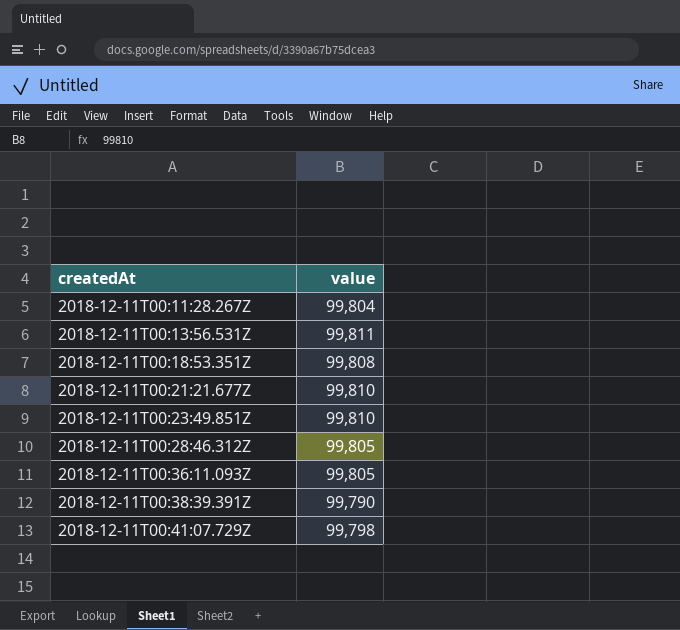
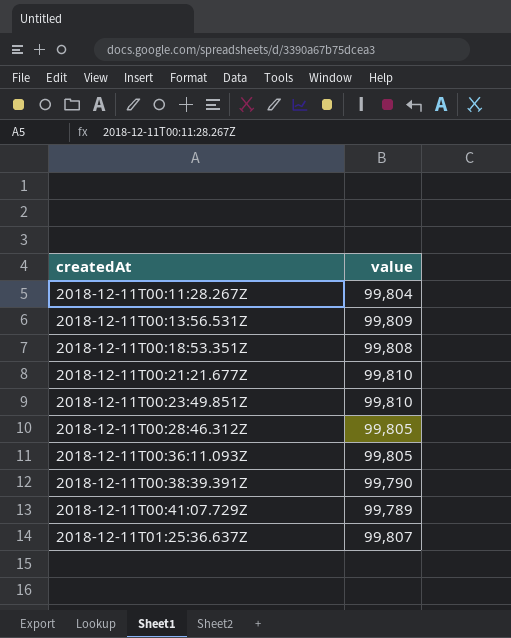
2018-12-11T00:13:56.531Z | value: 99,811 -> 99,809
2018-12-11T00:41:07.729Z | value: 99,798 -> 99,789
row 2018-12-11T01:25:36.637Z: none -> 99,807

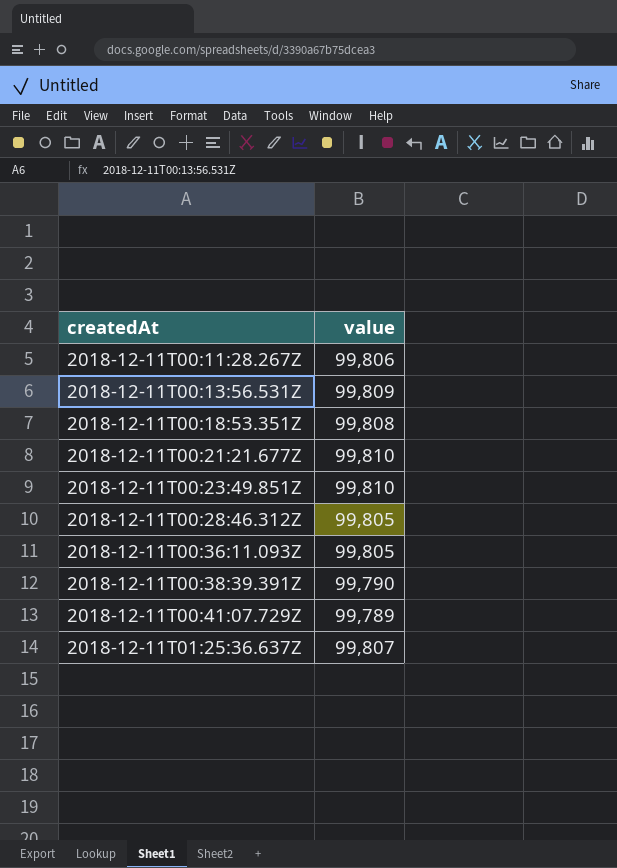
2018-12-11T00:11:28.267Z | value: 99,804 -> 99,806

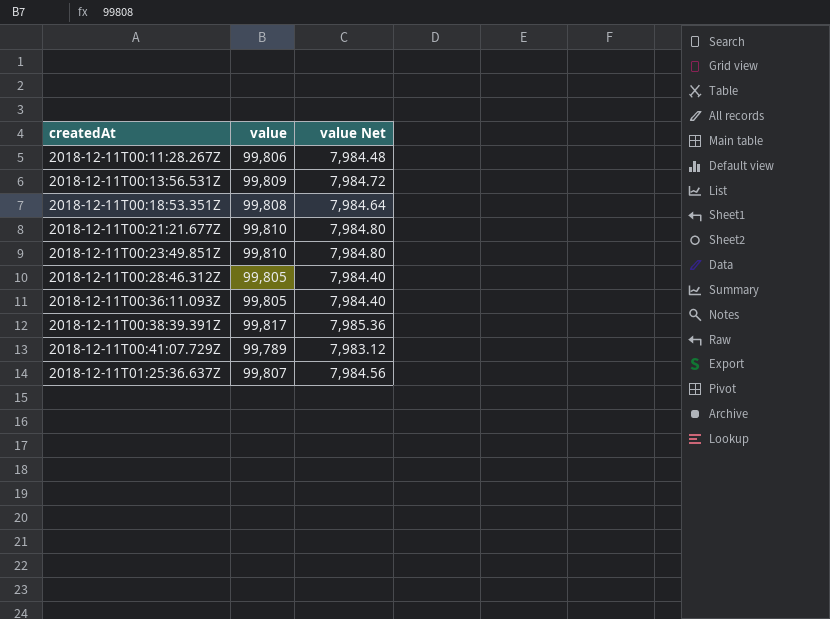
column value Net | formula: none -> [value] * 0.08
2018-12-11T00:38:39.391Z | value: 99,790 -> 99,817

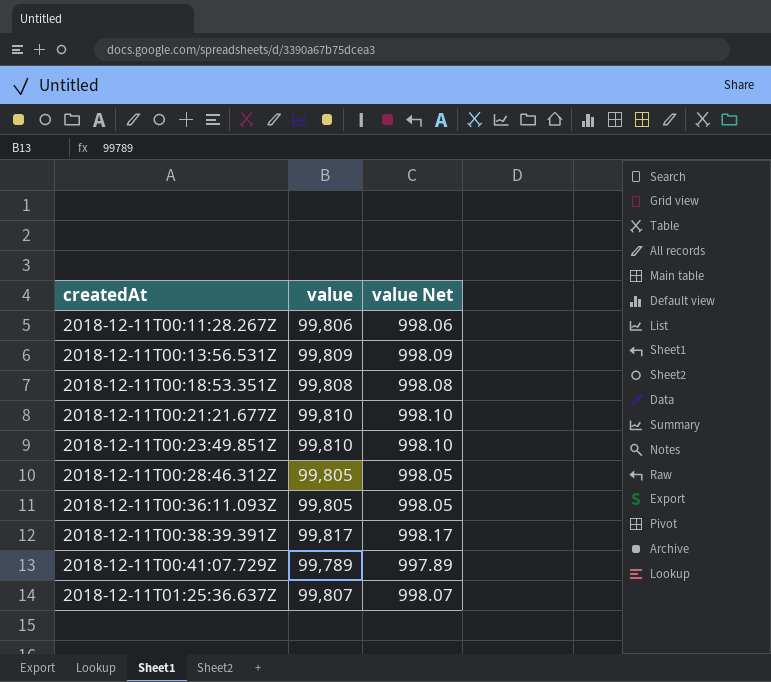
column value Net | formula: [value] * 0.08 -> [value] * 0.01

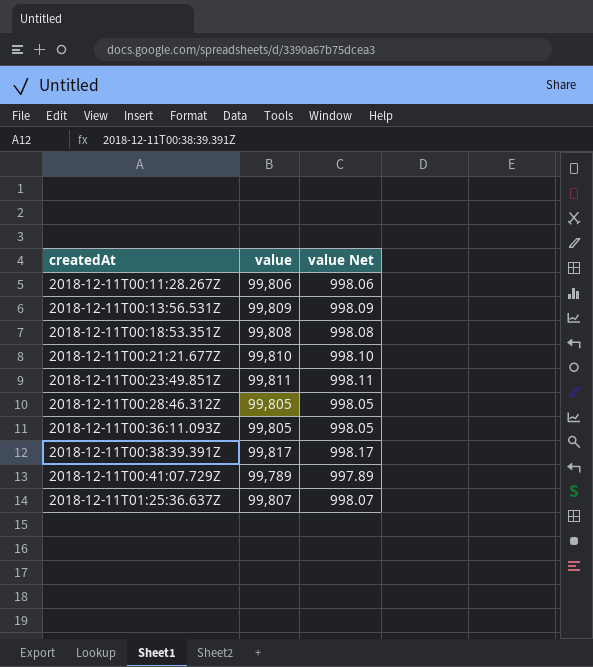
2018-12-11T00:23:49.851Z | value: 99,810 -> 99,811
2018-12-11T00:23:49.851Z | value Net: 998.10 -> 998.11

